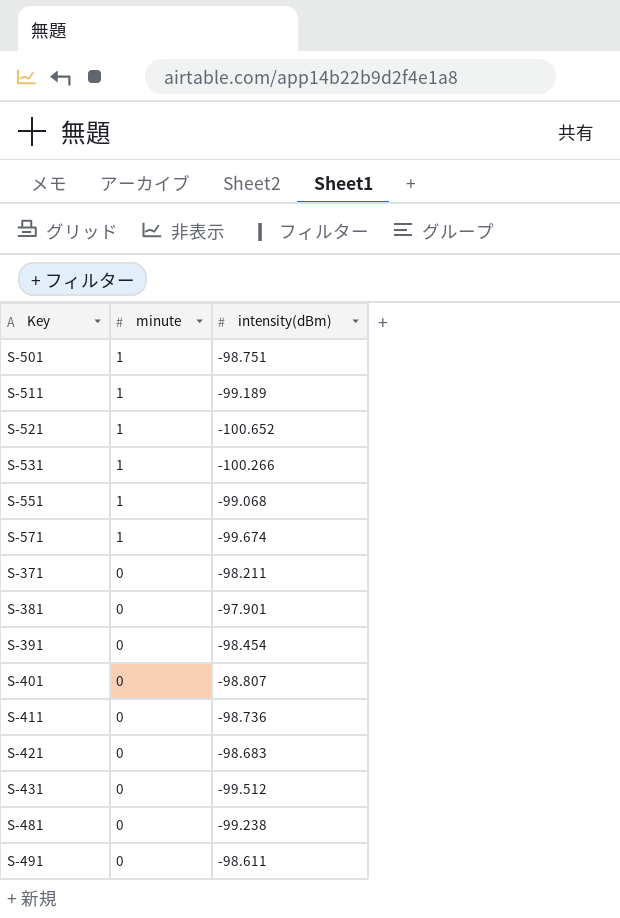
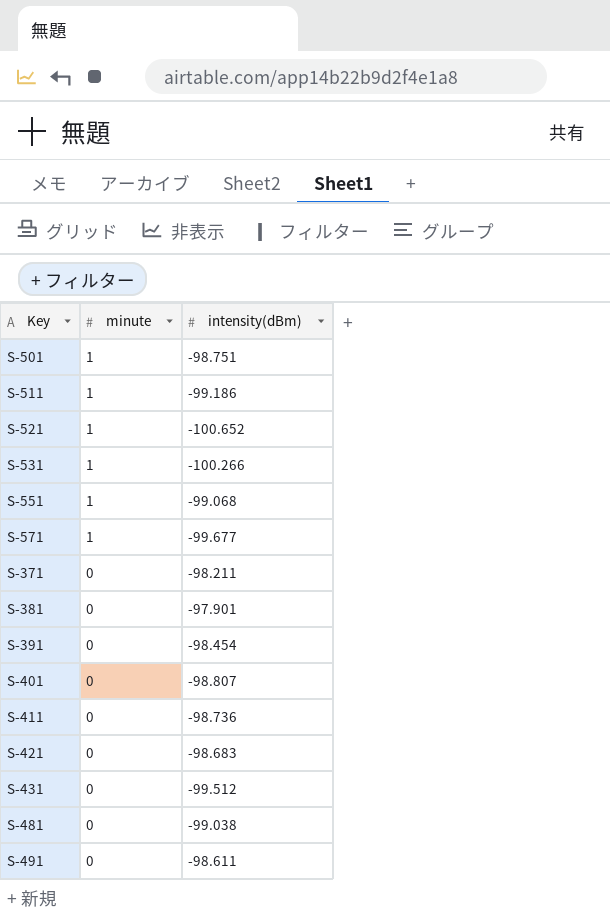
S-511 | intensity(dBm): -99.189 -> -99.186
S-571 | intensity(dBm): -99.674 -> -99.677
S-481 | intensity(dBm): -99.238 -> -99.038

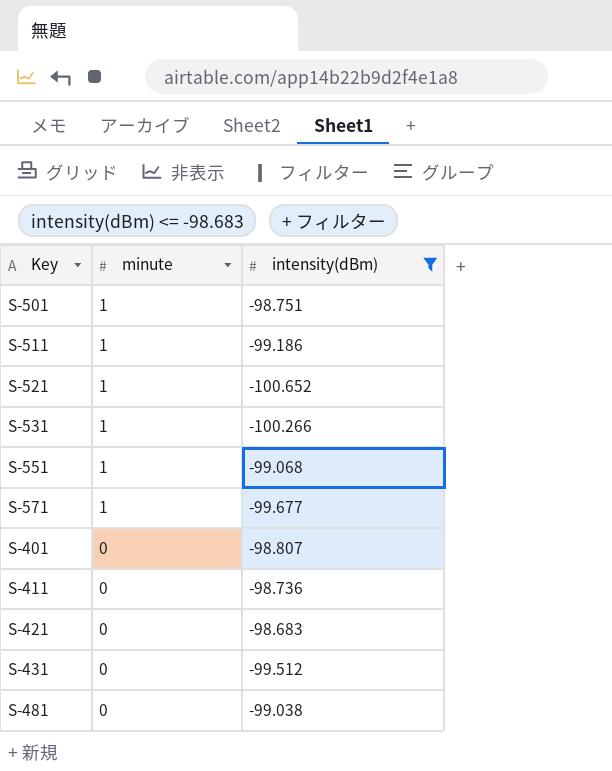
filter: none -> intensity(dBm) <= -98.683

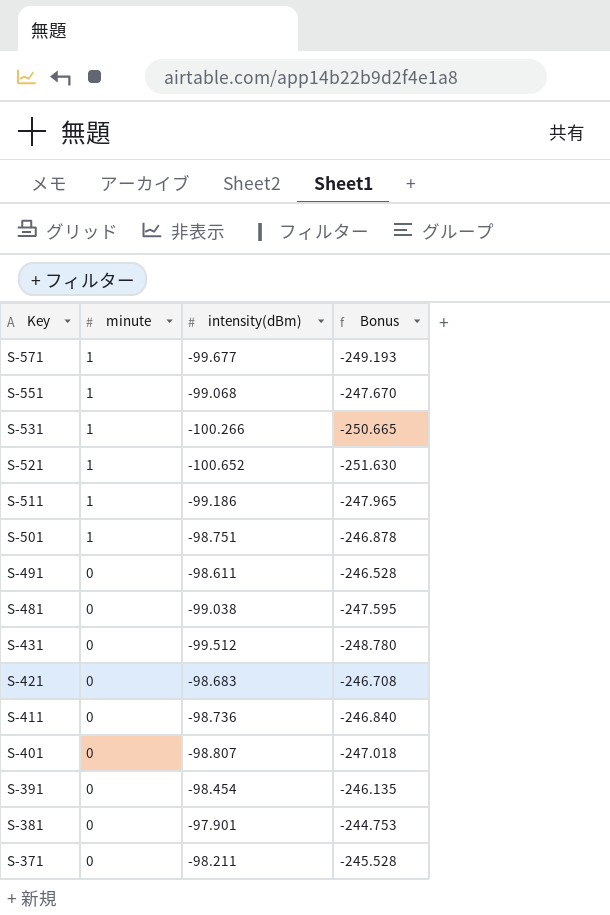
filter: intensity(dBm) <= -98.683 -> none
row order: minute descending -> Key descending
column Bonus | formula: none -> [intensity(dBm)] * 2.5

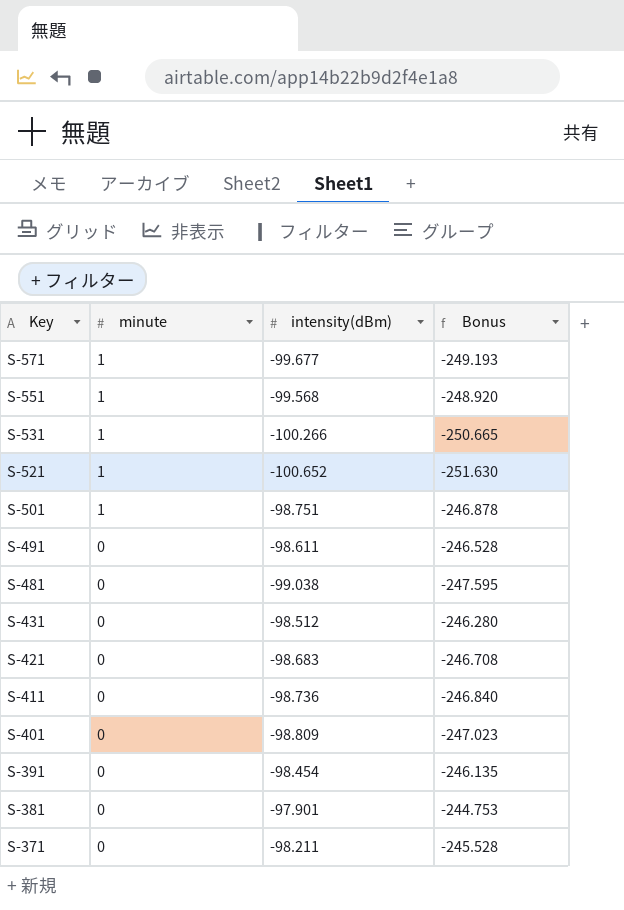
row S-511: 1 | -99.186 | -247.965 -> none
S-551 | intensity(dBm): -99.068 -> -99.568
S-551 | Bonus: -247.670 -> -248.920
S-431 | intensity(dBm): -99.512 -> -98.512
S-431 | Bonus: -248.780 -> -246.280
S-401 | intensity(dBm): -98.807 -> -98.809
S-401 | Bonus: -247.018 -> -247.023

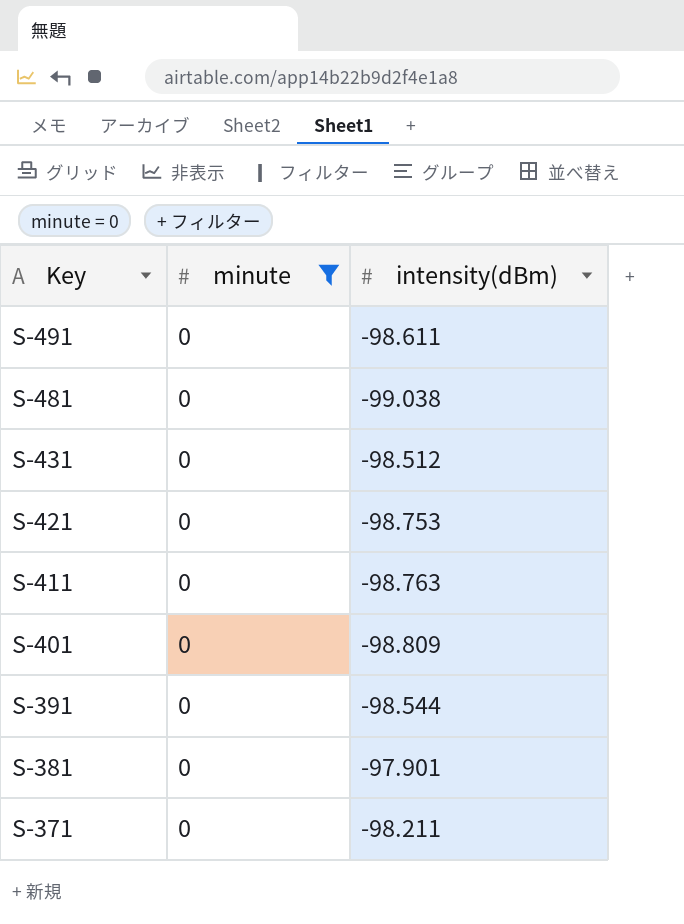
filter: none -> minute = 0
column Bonus | formula: [intensity(dBm)] * 2.5 -> none
S-421 | intensity(dBm): -98.683 -> -98.753
S-411 | intensity(dBm): -98.736 -> -98.763
S-391 | intensity(dBm): -98.454 -> -98.544

